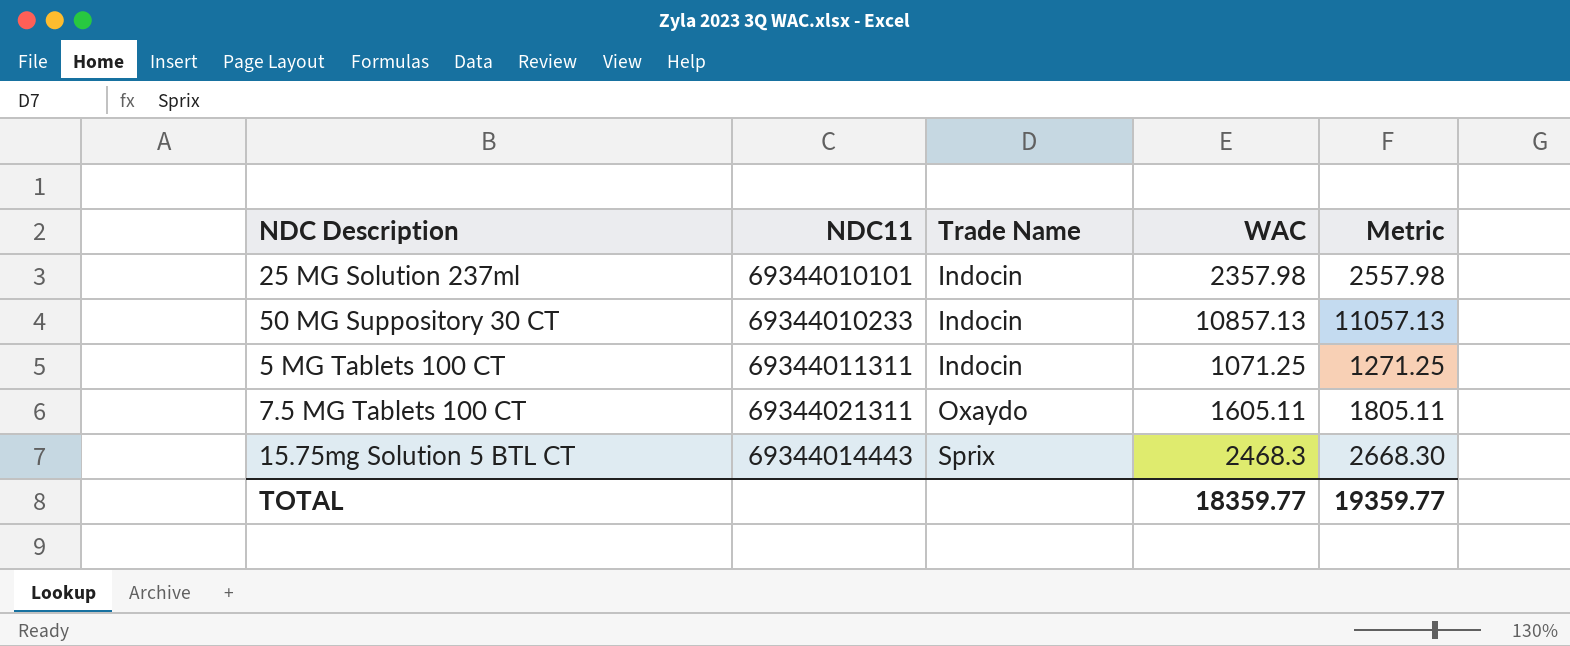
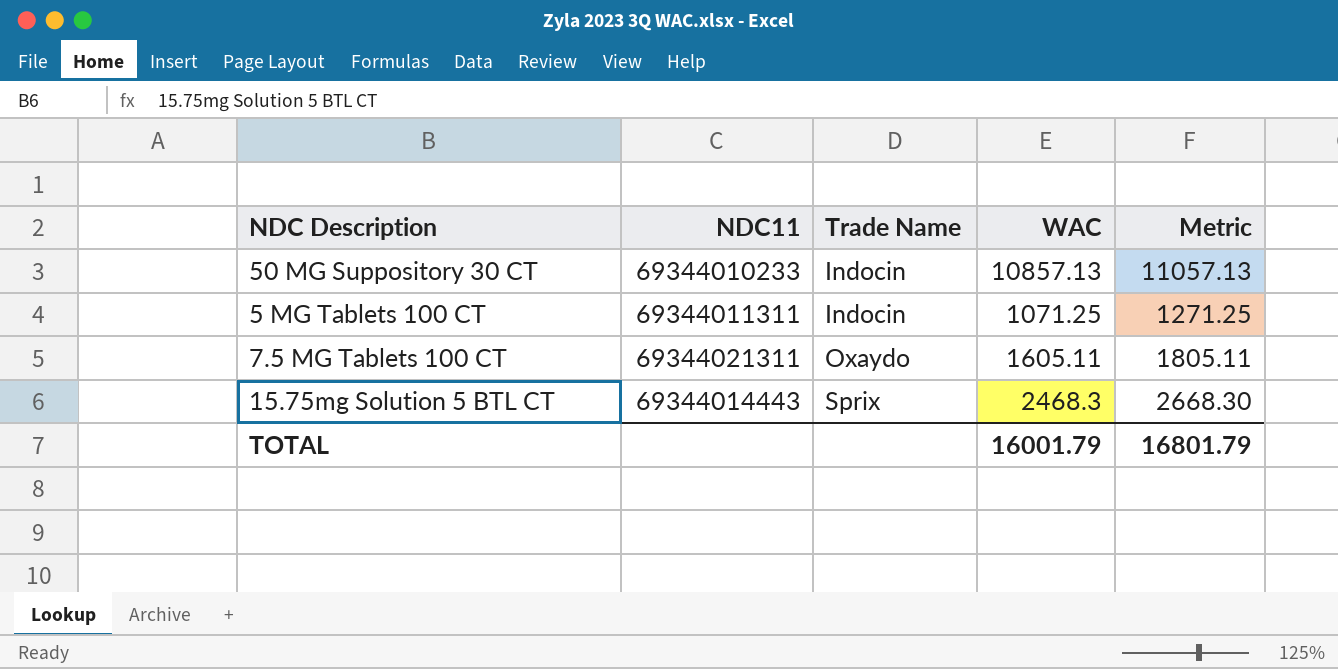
row 25 MG Solution 237ml: 69344010101 | Indocin | 2357.98 | 2557.98 -> none
TOTAL | WAC: 18359.77 -> 16001.79
TOTAL | Metric: 19359.77 -> 16801.79

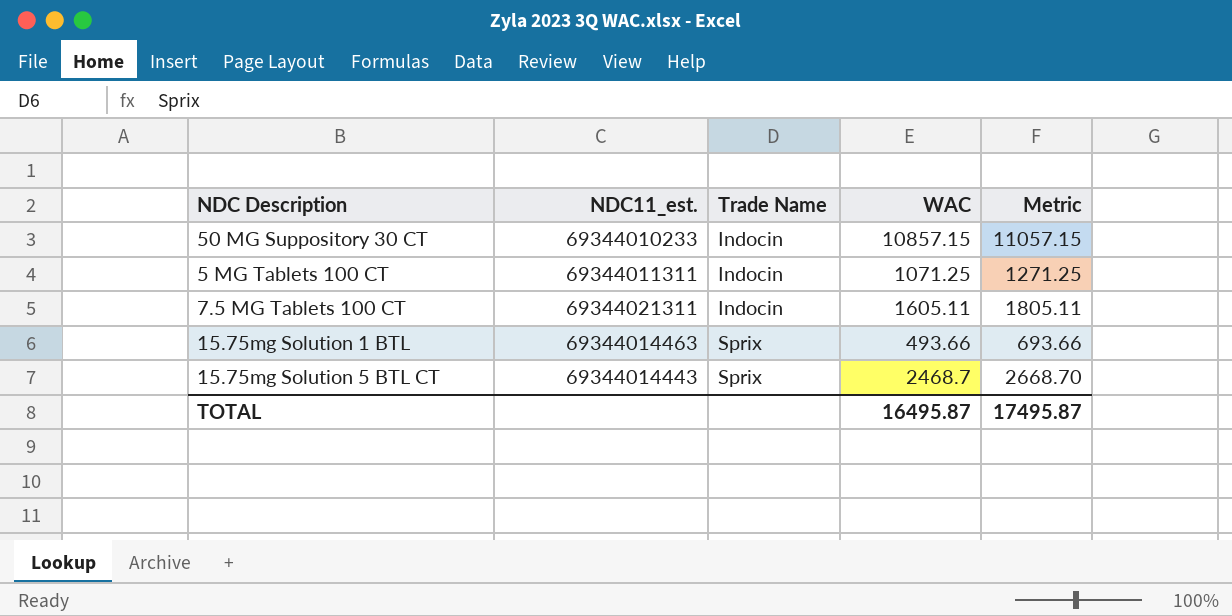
column name: NDC11 -> NDC11_est.
50 MG Suppository 30 CT | WAC: 10857.13 -> 10857.15
50 MG Suppository 30 CT | Metric: 11057.13 -> 11057.15
7.5 MG Tablets 100 CT | Trade Name: Oxaydo -> Indocin
row 15.75mg Solution 1 BTL: none -> 69344014463 | Sprix | 493.66 | 693.66
15.75mg Solution 5 BTL CT | WAC: 2468.3 -> 2468.7
15.75mg Solution 5 BTL CT | Metric: 2668.30 -> 2668.70
TOTAL | WAC: 16001.79 -> 16495.87
TOTAL | Metric: 16801.79 -> 17495.87

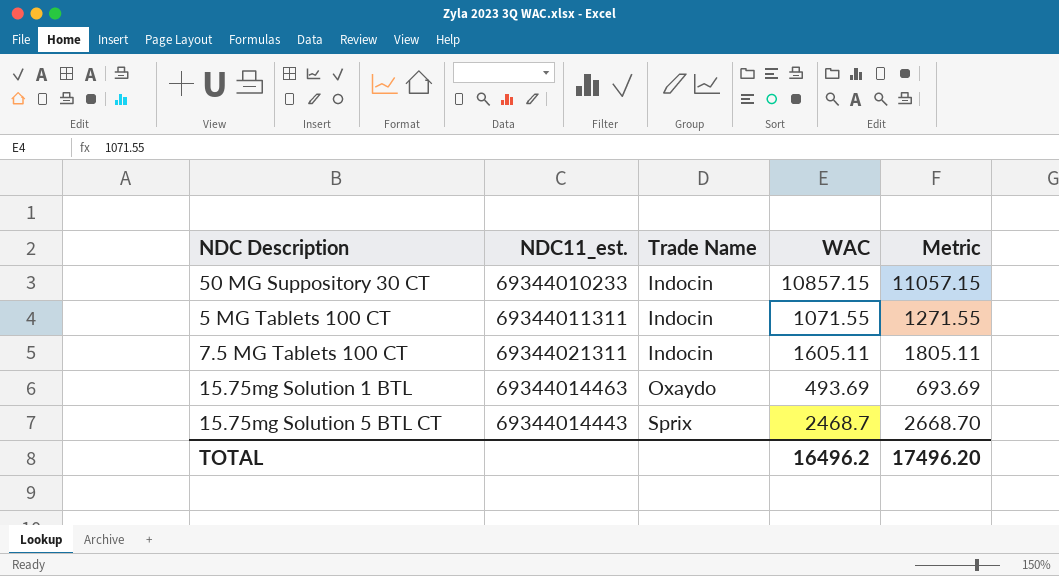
5 MG Tablets 100 CT | WAC: 1071.25 -> 1071.55
5 MG Tablets 100 CT | Metric: 1271.25 -> 1271.55
15.75mg Solution 1 BTL | Trade Name: Sprix -> Oxaydo
15.75mg Solution 1 BTL | WAC: 493.66 -> 493.69
15.75mg Solution 1 BTL | Metric: 693.66 -> 693.69
TOTAL | WAC: 16495.87 -> 16496.2
TOTAL | Metric: 17495.87 -> 17496.20

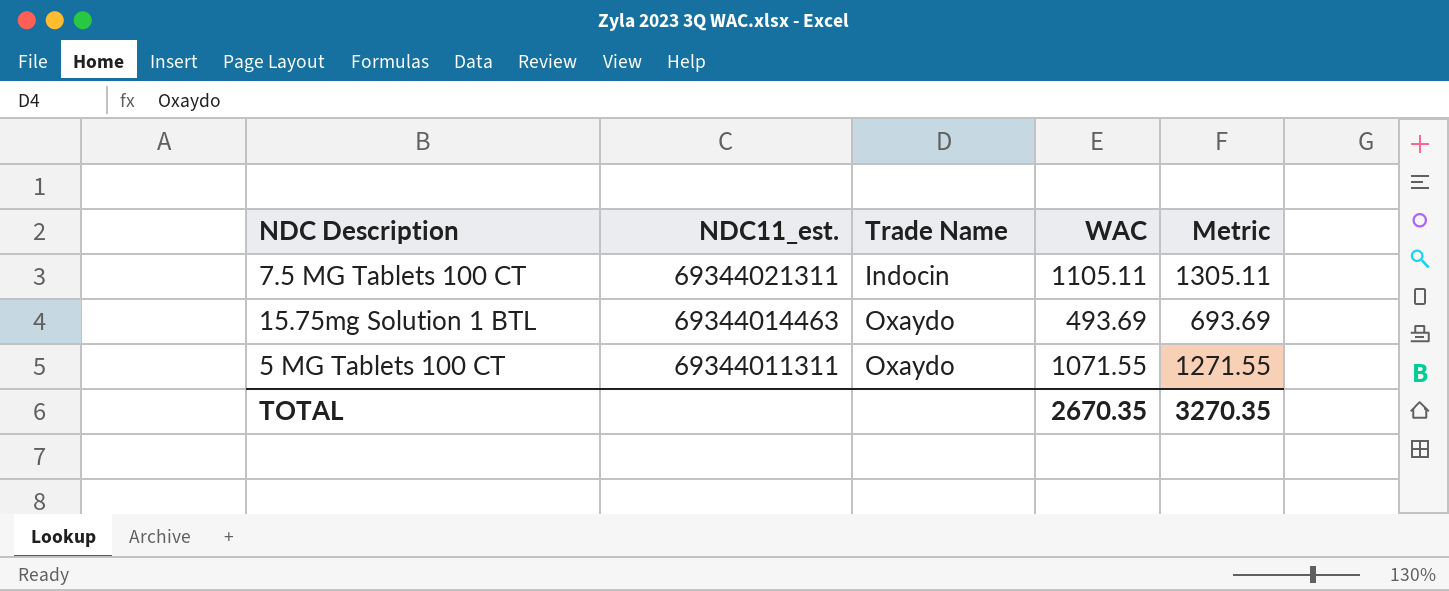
row order: Trade Name ascending -> NDC11_est. descending
row 50 MG Suppository 30 CT: 69344010233 | Indocin | 10857.15 | 11057.15 -> none
row 15.75mg Solution 5 BTL CT: 69344014443 | Sprix | 2468.7 | 2668.70 -> none
7.5 MG Tablets 100 CT | WAC: 1605.11 -> 1105.11
7.5 MG Tablets 100 CT | Metric: 1805.11 -> 1305.11
5 MG Tablets 100 CT | Trade Name: Indocin -> Oxaydo
TOTAL | WAC: 16496.2 -> 2670.35
TOTAL | Metric: 17496.20 -> 3270.35

